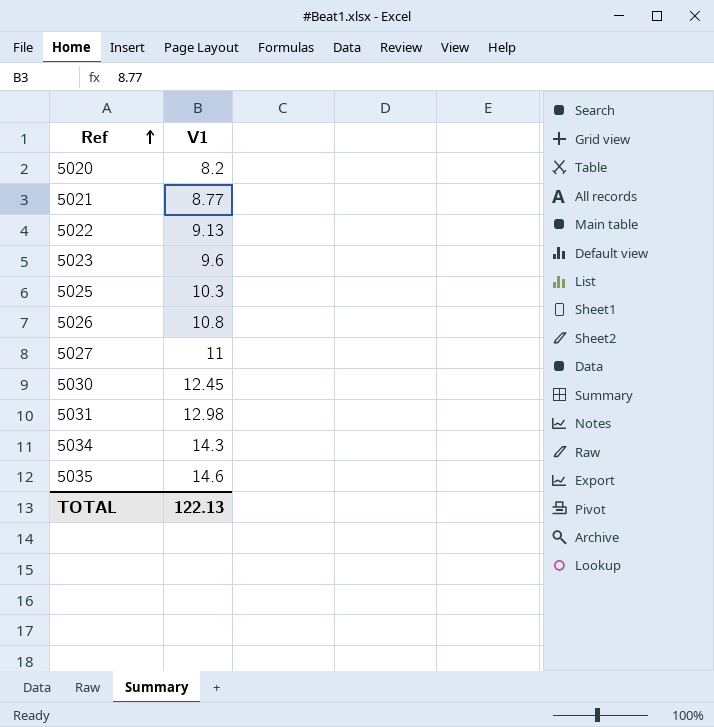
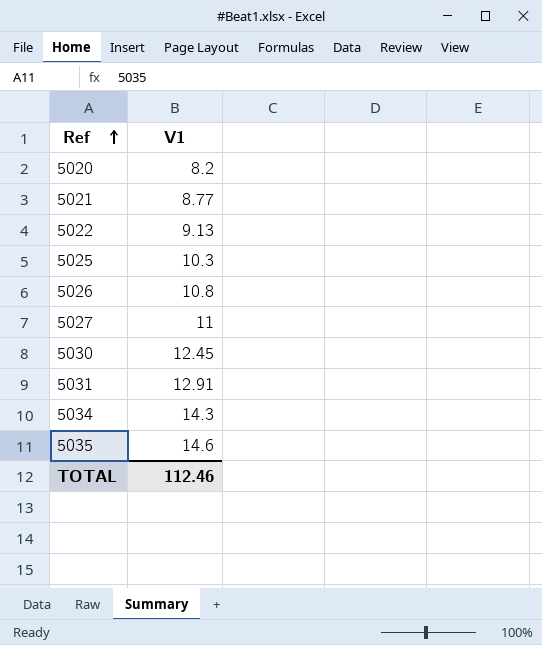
row 5023: 9.6 -> none
5031 | V1: 12.98 -> 12.91
TOTAL | V1: 122.13 -> 112.46

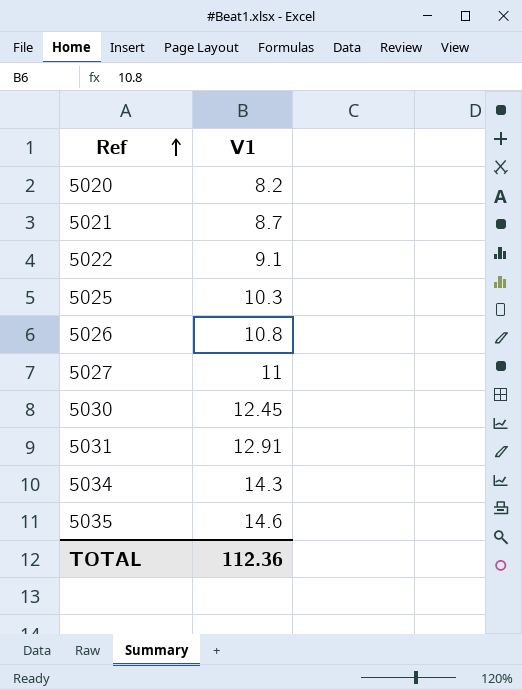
5021 | V1: 8.77 -> 8.7
5022 | V1: 9.13 -> 9.1
TOTAL | V1: 112.46 -> 112.36

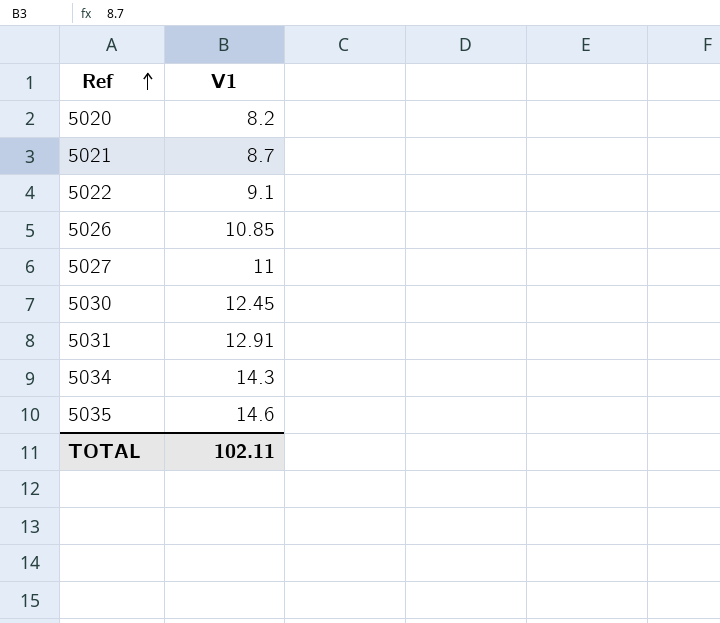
row 5025: 10.3 -> none
5026 | V1: 10.8 -> 10.85
TOTAL | V1: 112.36 -> 102.11

